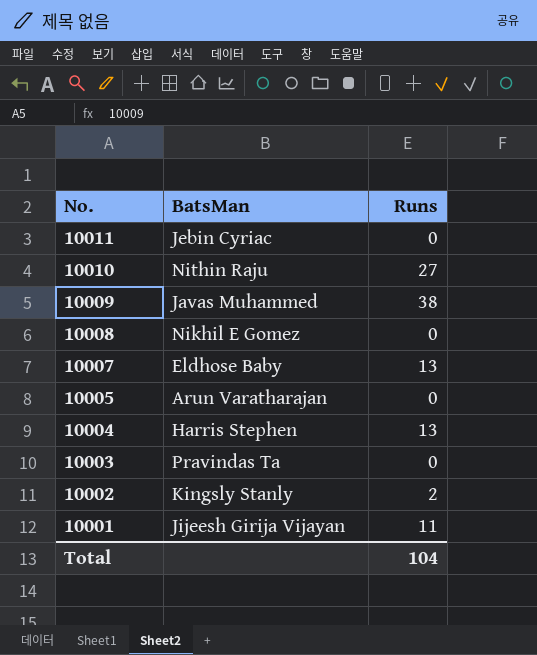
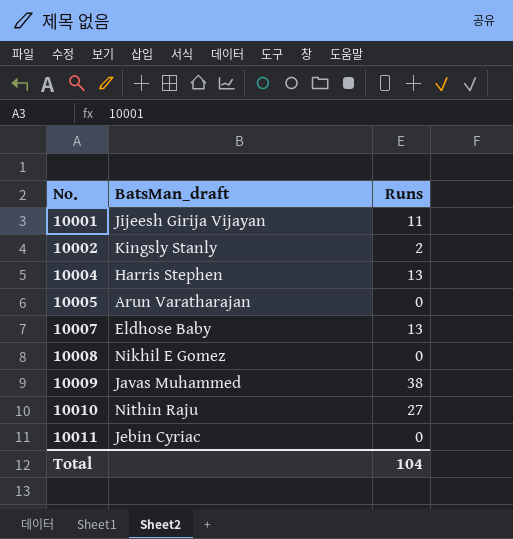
row order: No. descending -> No. ascending
column name: BatsMan -> BatsMan_draft
row 10003: Pravindas Ta | 0 -> none

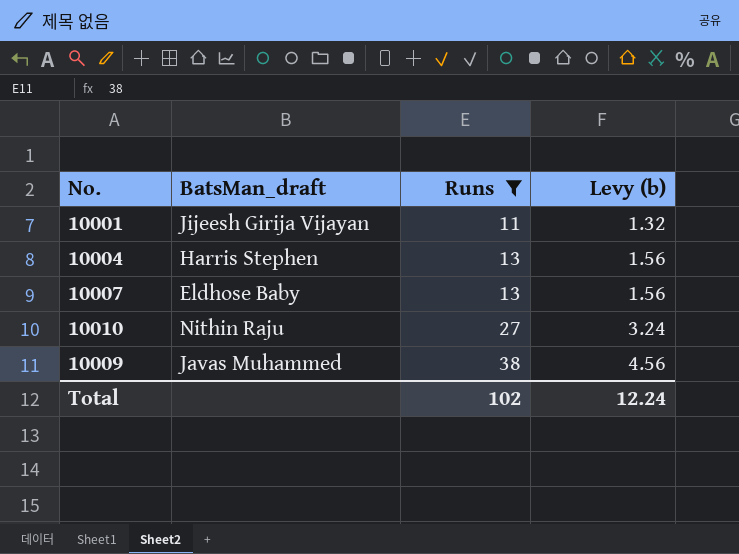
filter: none -> Runs >= 11
row order: No. ascending -> Runs ascending
column Levy (b) | formula: none -> [Runs] * 0.12
Total | Runs: 104 -> 102

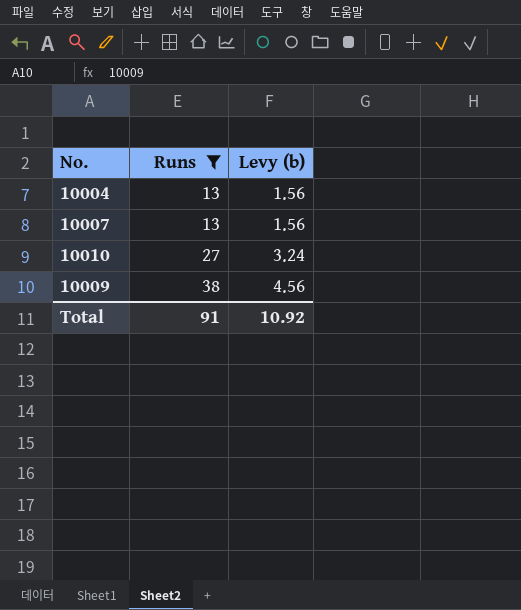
column BatsMan_draft | position: 2 -> none
row 10001: Jijeesh Girija Vijayan | 11 | 1.32 -> none
Total | Runs: 102 -> 91
Total | Levy (b): 12.24 -> 10.92

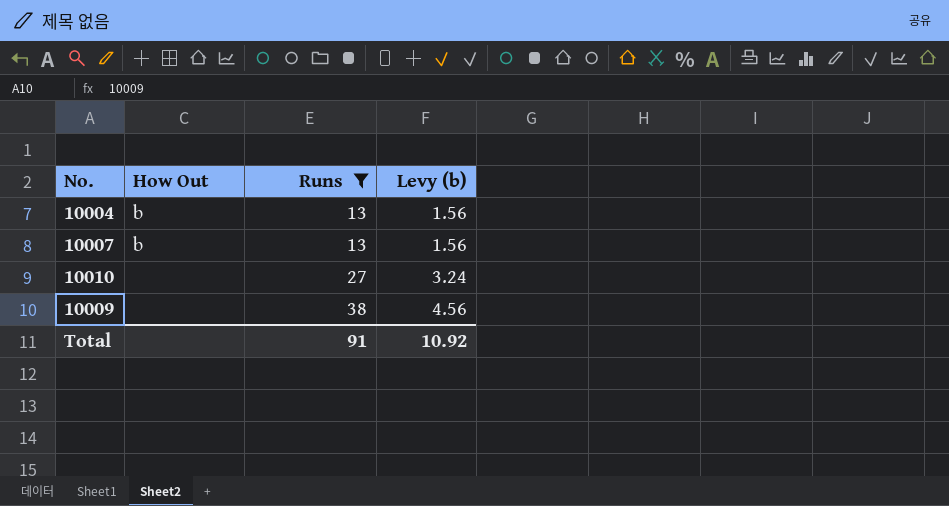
column How Out | position: none -> 2

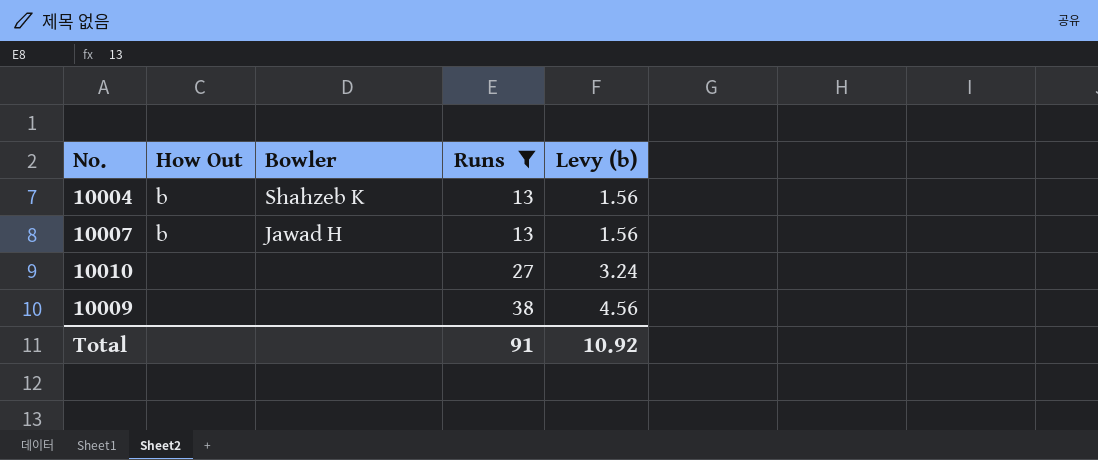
column Bowler | position: none -> 3

